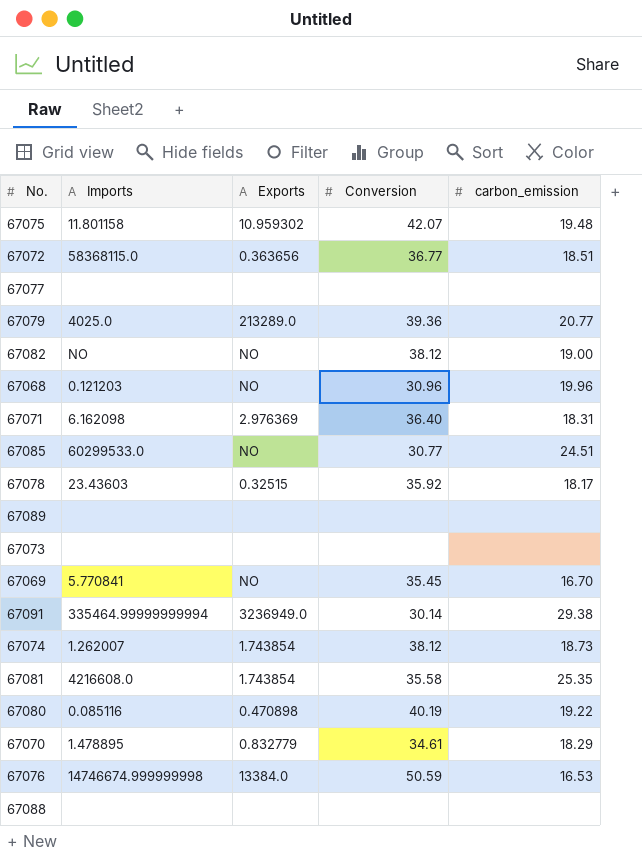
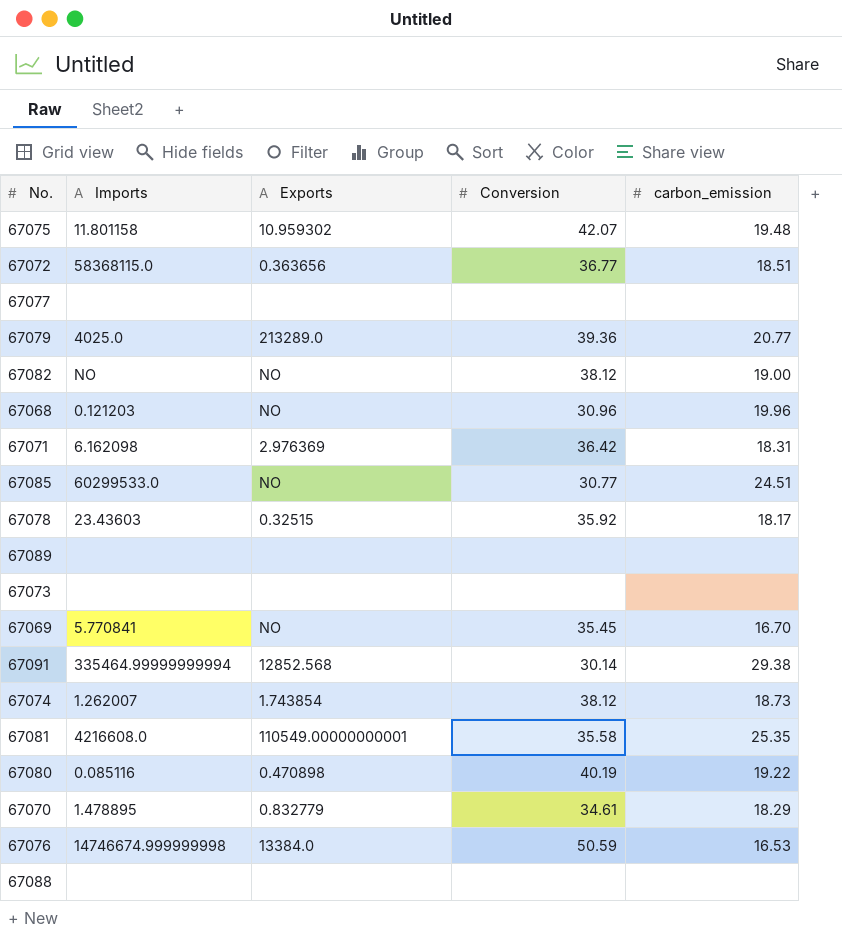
67071 | Conversion: 36.40 -> 36.42
67091 | Exports: 3236949.0 -> 12852.568
67081 | Exports: 1.743854 -> 110549.00000000001

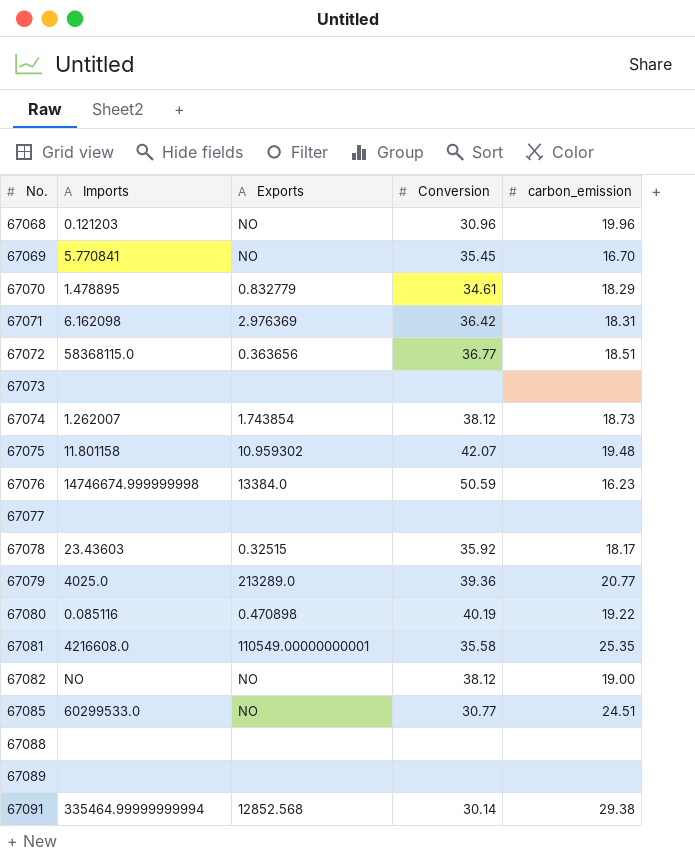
row order: none -> No. ascending
67076 | carbon_emission: 16.53 -> 16.23

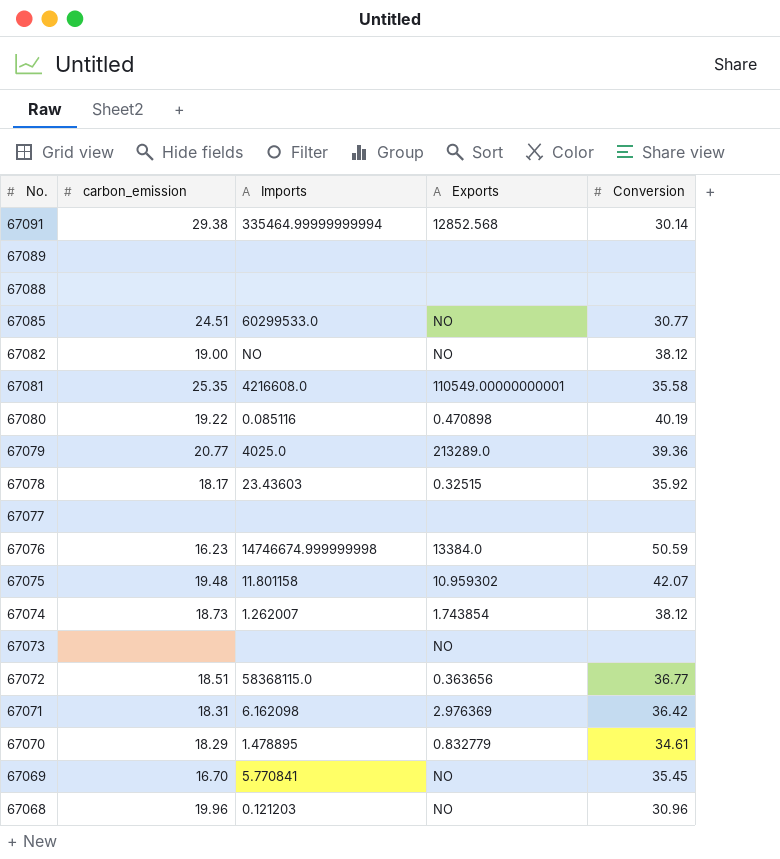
row order: No. ascending -> No. descending
column carbon_emission | position: 5 -> 2
67073 | Exports: none -> NO

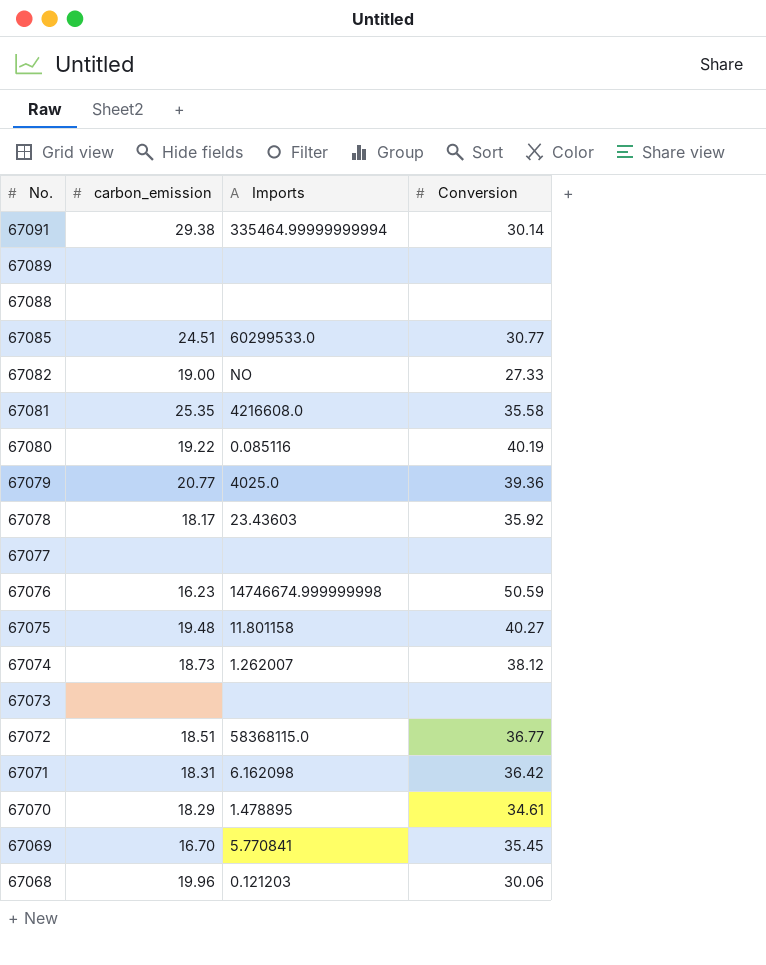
column Exports | position: 4 -> none
67082 | Conversion: 38.12 -> 27.33
67075 | Conversion: 42.07 -> 40.27
67068 | Conversion: 30.96 -> 30.06

